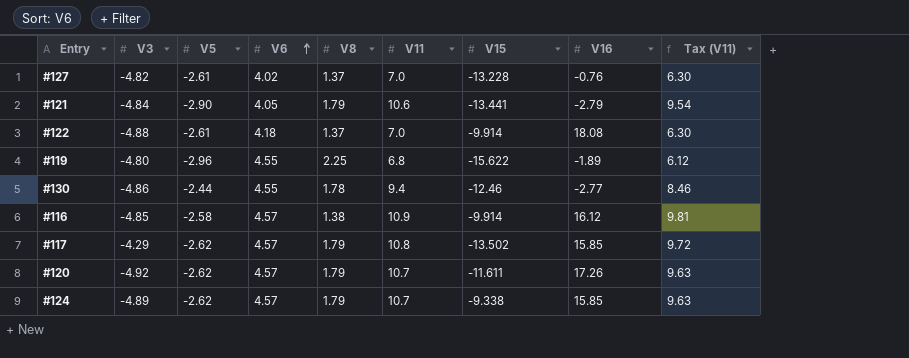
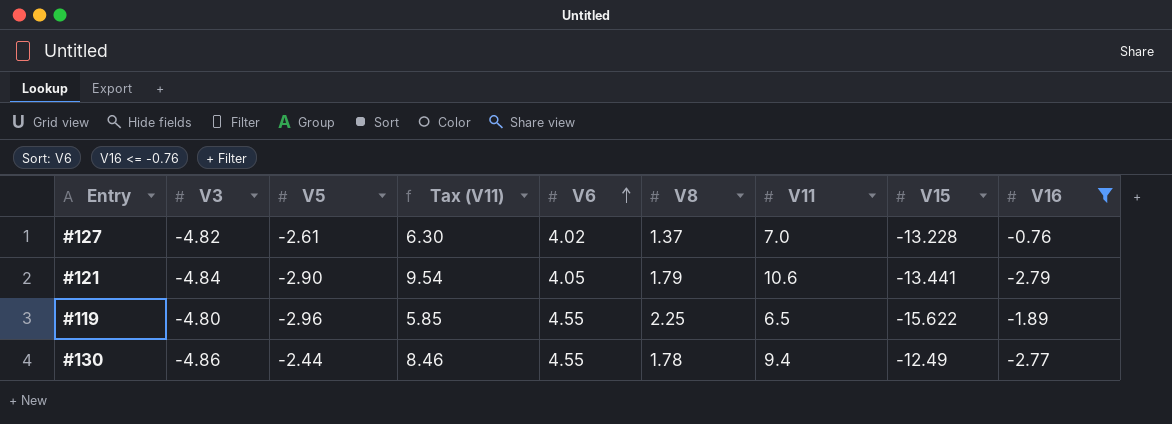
filter: none -> V16 <= -0.76
column Tax (V11) | position: 9 -> 4
#119 | Tax (V11): 6.12 -> 5.85
#119 | V11: 6.8 -> 6.5
#130 | V15: -12.46 -> -12.49

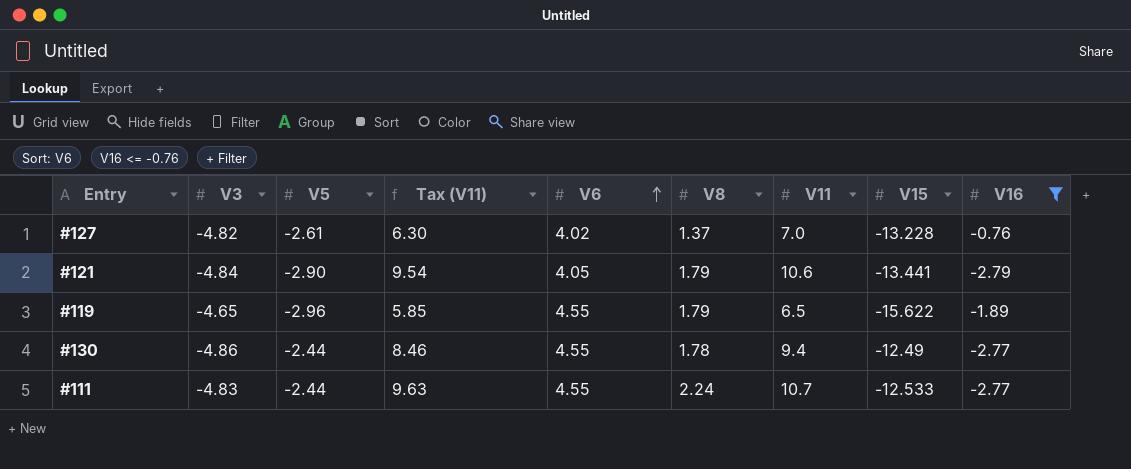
#119 | V3: -4.80 -> -4.65
#119 | V8: 2.25 -> 1.79
row #111: none -> -4.83 | -2.44 | 9.63 | 4.55 | 2.24 | 10.7 | -12.533 | -2.77

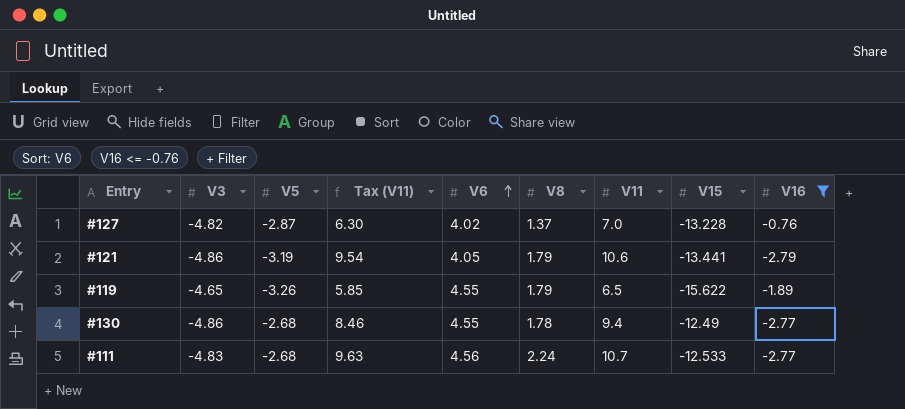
#127 | V5: -2.61 -> -2.87
#121 | V3: -4.84 -> -4.86
#121 | V5: -2.90 -> -3.19
#119 | V5: -2.96 -> -3.26
#130 | V5: -2.44 -> -2.68
#111 | V5: -2.44 -> -2.68
#111 | V6: 4.55 -> 4.56

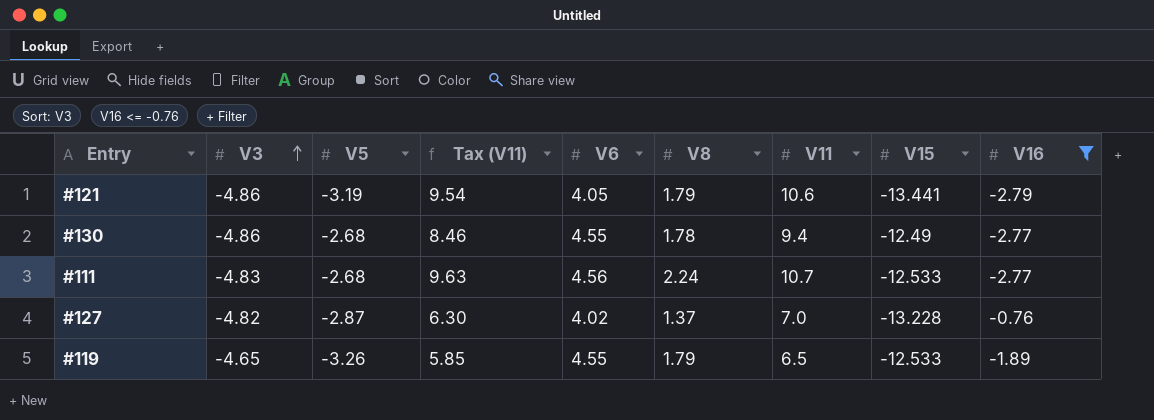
row order: V6 ascending -> V3 ascending
#119 | V15: -15.622 -> -12.533

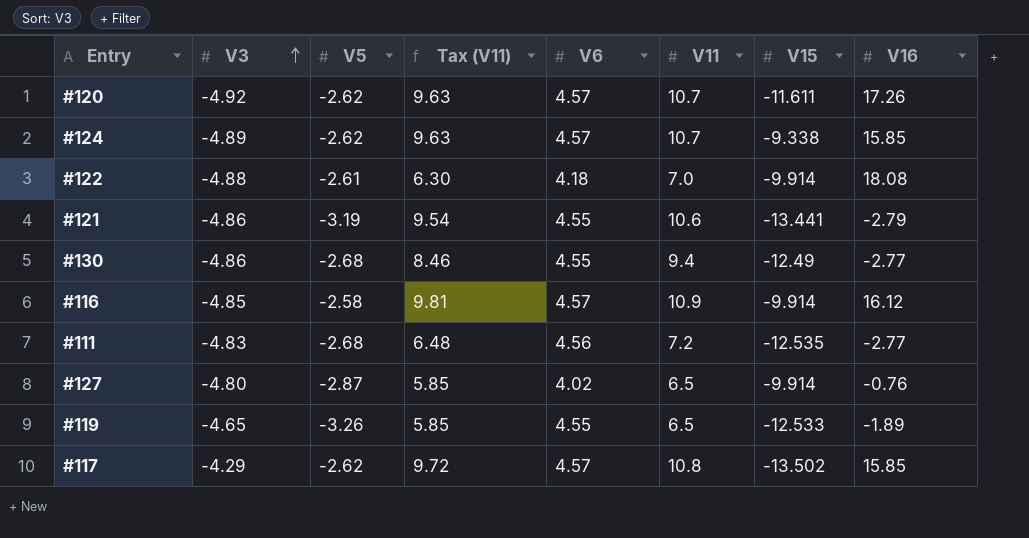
filter: V16 <= -0.76 -> none
column V8 | position: 6 -> none
#121 | V6: 4.05 -> 4.55
#111 | Tax (V11): 9.63 -> 6.48
#111 | V11: 10.7 -> 7.2
#111 | V15: -12.533 -> -12.535
#127 | V3: -4.82 -> -4.80
#127 | Tax (V11): 6.30 -> 5.85
#127 | V11: 7.0 -> 6.5
#127 | V15: -13.228 -> -9.914

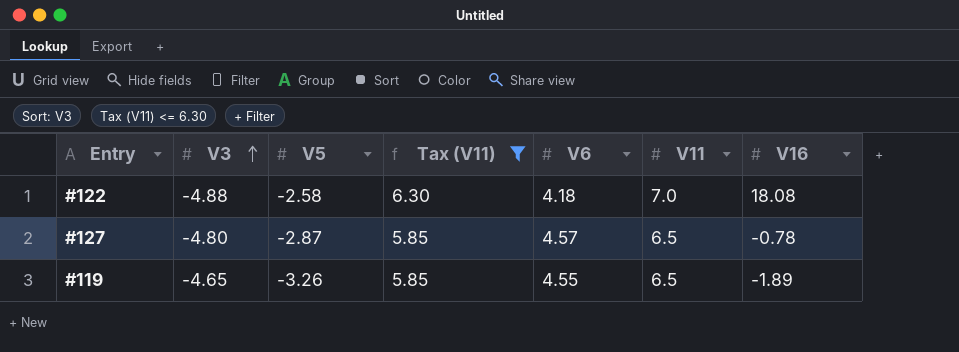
filter: none -> Tax (V11) <= 6.30
column V15 | position: 7 -> none
#122 | V5: -2.61 -> -2.58
#127 | V6: 4.02 -> 4.57
#127 | V16: -0.76 -> -0.78

